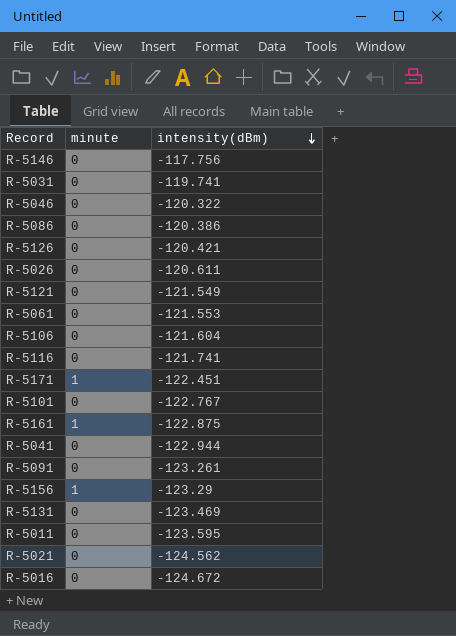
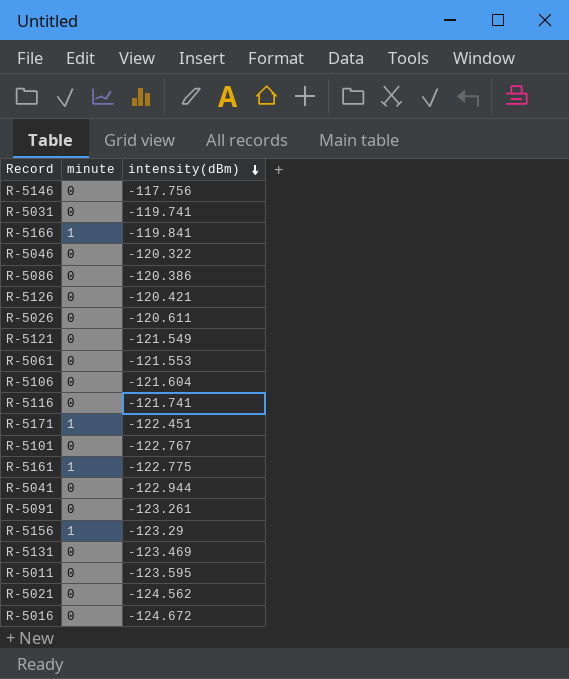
row R-5166: none -> 1 | -119.841
R-5161 | intensity(dBm): -122.875 -> -122.775

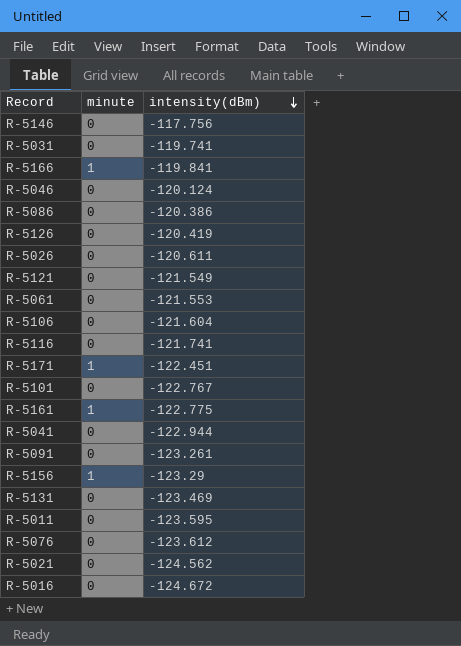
R-5046 | intensity(dBm): -120.322 -> -120.124
R-5126 | intensity(dBm): -120.421 -> -120.419
row R-5076: none -> 0 | -123.612

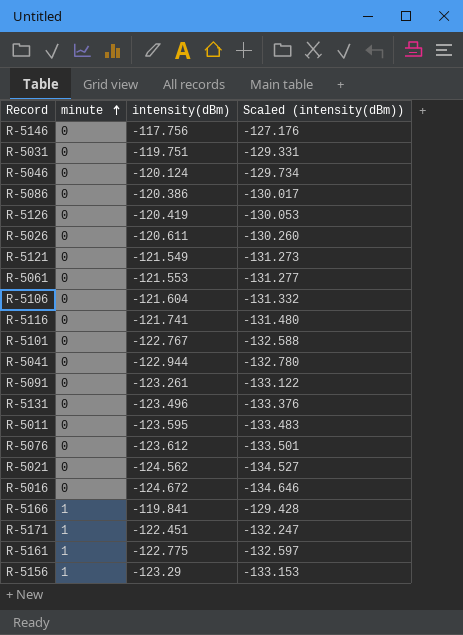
row order: intensity(dBm) descending -> minute ascending
column Scaled (intensity(dBm)) | formula: none -> [intensity(dBm)] * 1.08
R-5031 | intensity(dBm): -119.741 -> -119.751
R-5131 | intensity(dBm): -123.469 -> -123.496

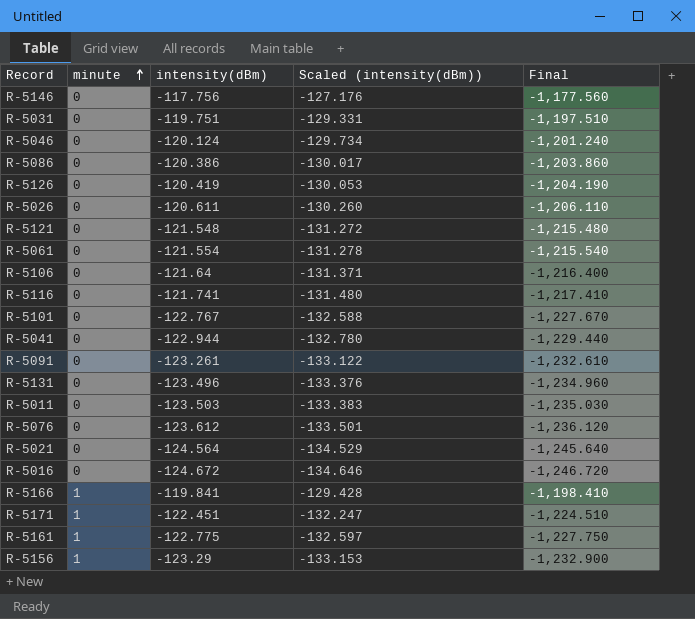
column Final | formula: none -> [intensity(dBm)] * 10
R-5121 | intensity(dBm): -121.549 -> -121.548
R-5121 | Scaled (intensity(dBm)): -131.273 -> -131.272
R-5061 | intensity(dBm): -121.553 -> -121.554
R-5061 | Scaled (intensity(dBm)): -131.277 -> -131.278
R-5106 | intensity(dBm): -121.604 -> -121.64
R-5106 | Scaled (intensity(dBm)): -131.332 -> -131.371
R-5011 | intensity(dBm): -123.595 -> -123.503
R-5011 | Scaled (intensity(dBm)): -133.483 -> -133.383
R-5021 | intensity(dBm): -124.562 -> -124.564
R-5021 | Scaled (intensity(dBm)): -134.527 -> -134.529

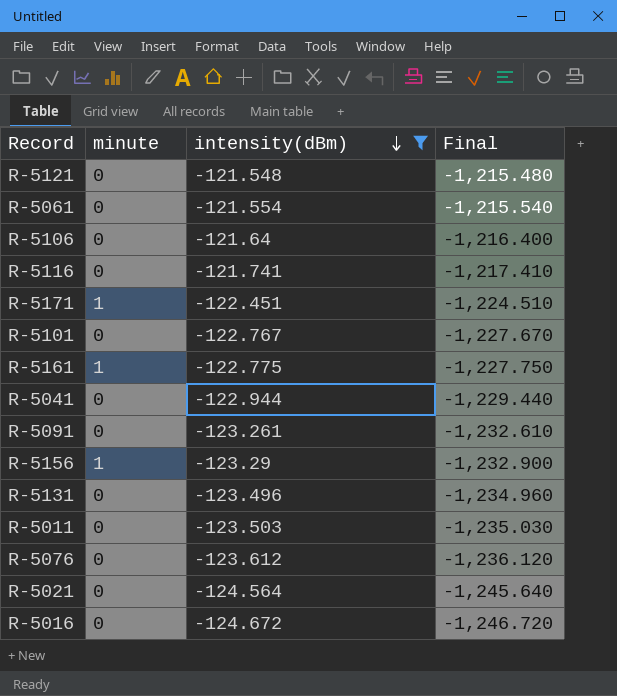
filter: none -> intensity(dBm) <= -121.548
row order: minute ascending -> intensity(dBm) descending
column Scaled (intensity(dBm)) | formula: [intensity(dBm)] * 1.08 -> none

